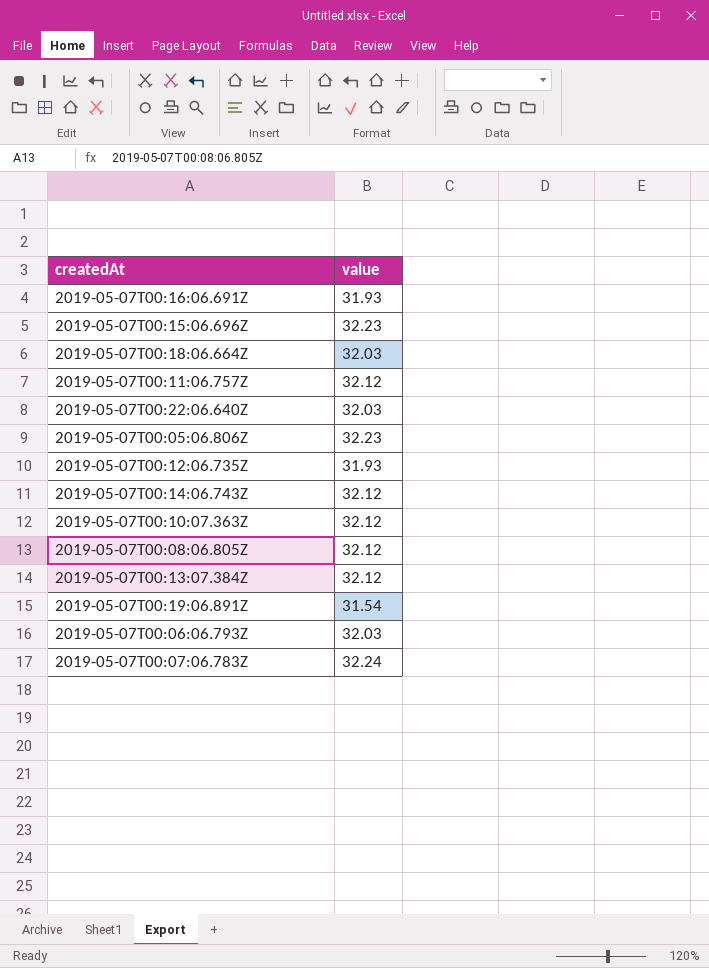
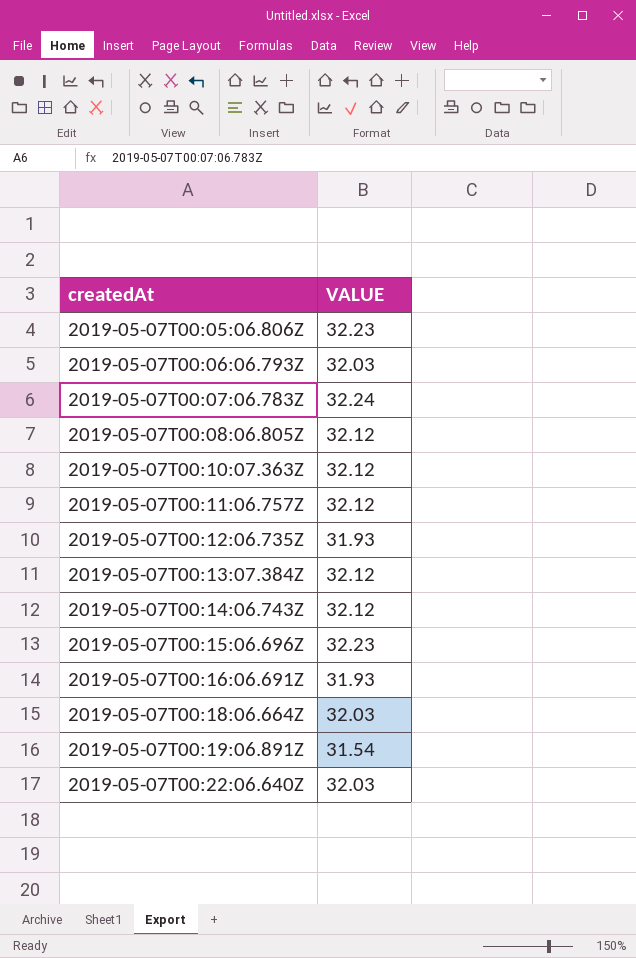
row order: none -> createdAt ascending
column name: value -> VALUE

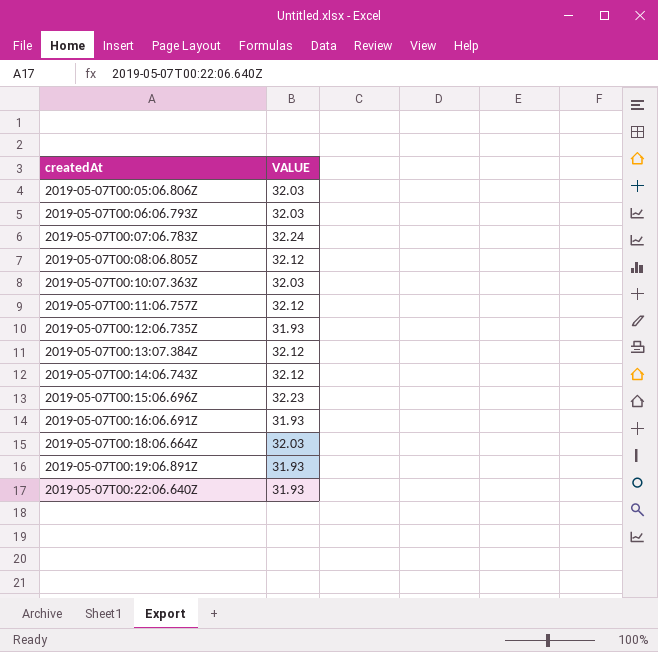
2019-05-07T00:05:06.806Z | VALUE: 32.23 -> 32.03
2019-05-07T00:10:07.363Z | VALUE: 32.12 -> 32.03
2019-05-07T00:19:06.891Z | VALUE: 31.54 -> 31.93
2019-05-07T00:22:06.640Z | VALUE: 32.03 -> 31.93

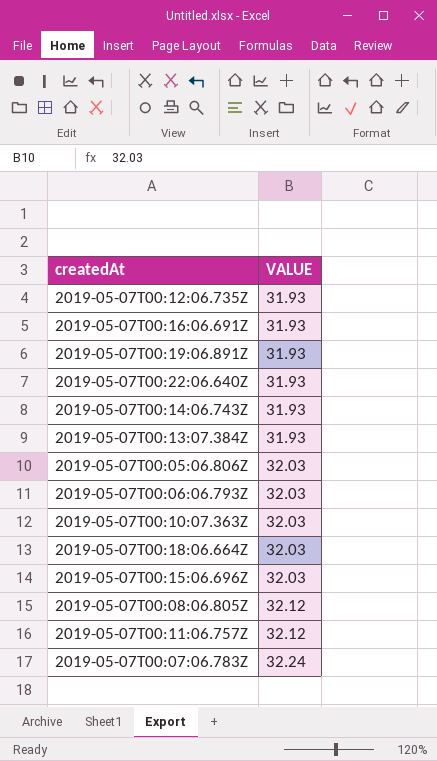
row order: createdAt ascending -> VALUE ascending
2019-05-07T00:14:06.743Z | VALUE: 32.12 -> 31.93
2019-05-07T00:13:07.384Z | VALUE: 32.12 -> 31.93
2019-05-07T00:15:06.696Z | VALUE: 32.23 -> 32.03

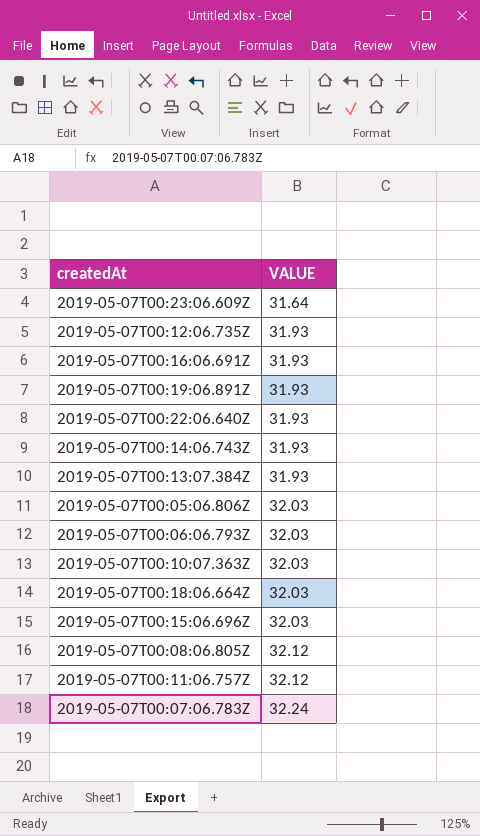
row 2019-05-07T00:23:06.609Z: none -> 31.64

